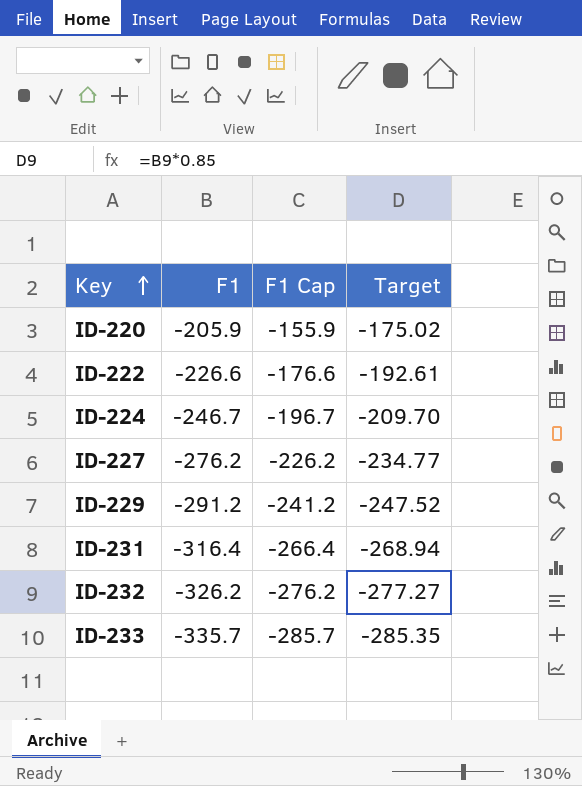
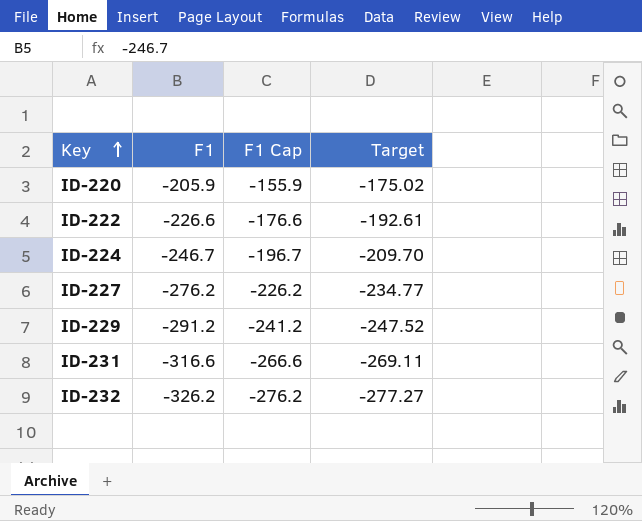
row ID-233: -335.7 | -285.7 | -285.35 -> none
ID-231 | F1: -316.4 -> -316.6
ID-231 | F1 Cap: -266.4 -> -266.6
ID-231 | Target: -268.94 -> -269.11

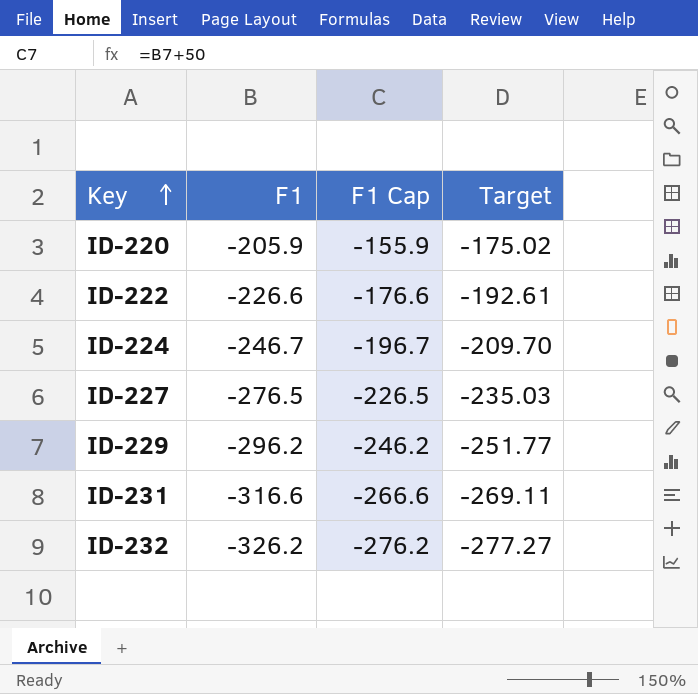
ID-227 | F1: -276.2 -> -276.5
ID-227 | F1 Cap: -226.2 -> -226.5
ID-227 | Target: -234.77 -> -235.03
ID-229 | F1: -291.2 -> -296.2
ID-229 | F1 Cap: -241.2 -> -246.2
ID-229 | Target: -247.52 -> -251.77

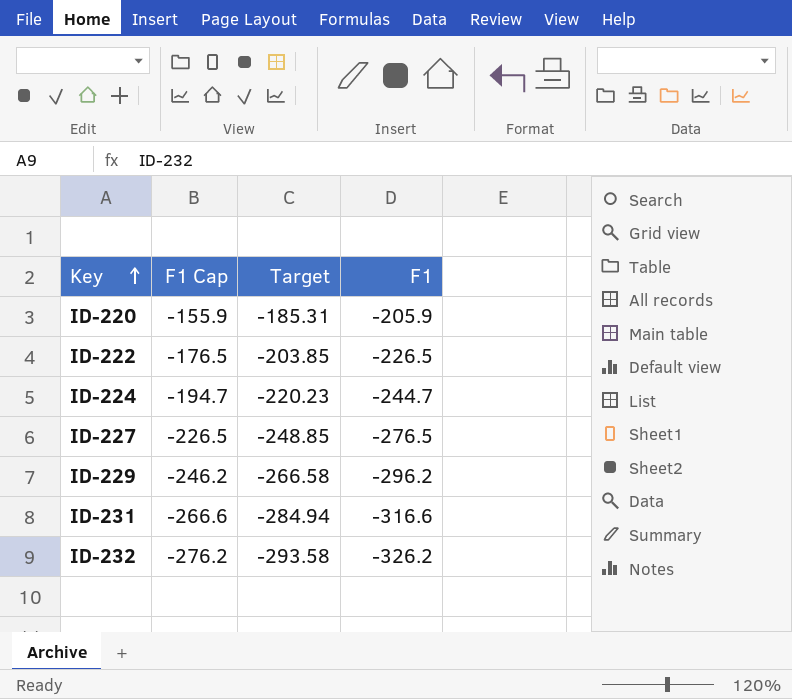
column Target | formula: [F1] * 0.85 -> [F1] * 0.9
column F1 | position: 2 -> 4
ID-222 | F1 Cap: -176.6 -> -176.5
ID-222 | F1: -226.6 -> -226.5
ID-224 | F1 Cap: -196.7 -> -194.7
ID-224 | F1: -246.7 -> -244.7

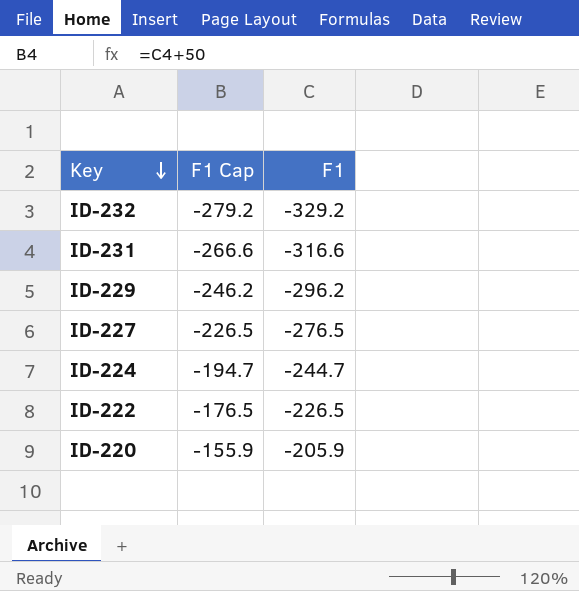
row order: Key ascending -> Key descending
column Target | formula: [F1] * 0.9 -> none
ID-232 | F1 Cap: -276.2 -> -279.2
ID-232 | F1: -326.2 -> -329.2

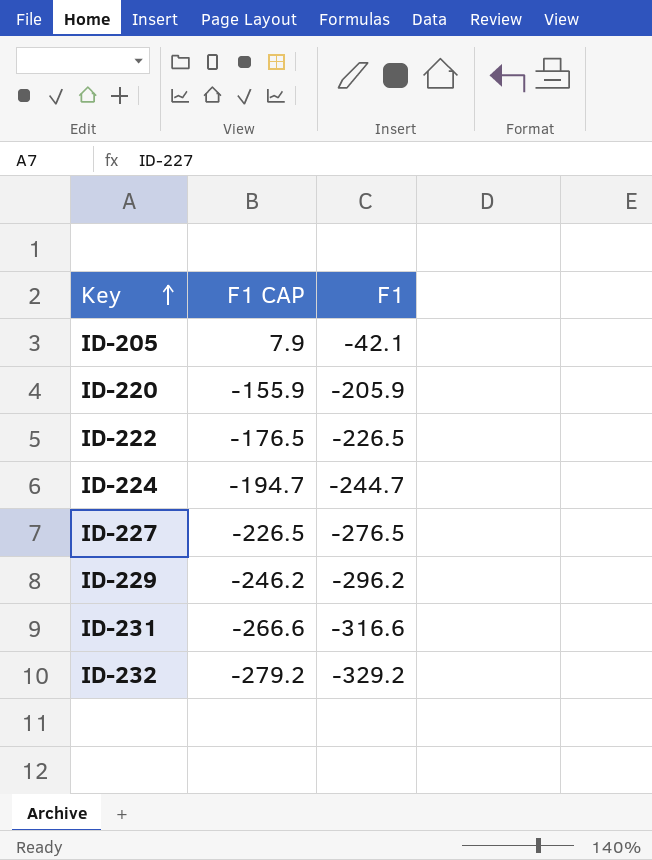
row order: Key descending -> Key ascending
column name: F1 Cap -> F1 CAP
row ID-205: none -> 7.9 | -42.1

